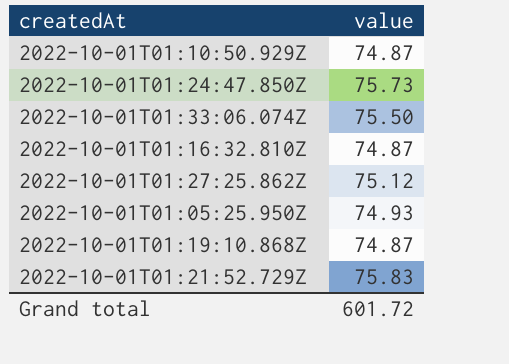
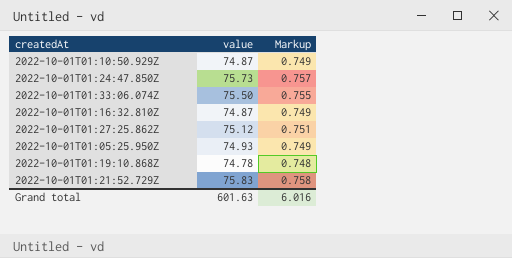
column Markup | formula: none -> [value] * 0.01
2022-10-01T01:19:10.868Z | value: 74.87 -> 74.78
Grand total | value: 601.72 -> 601.63

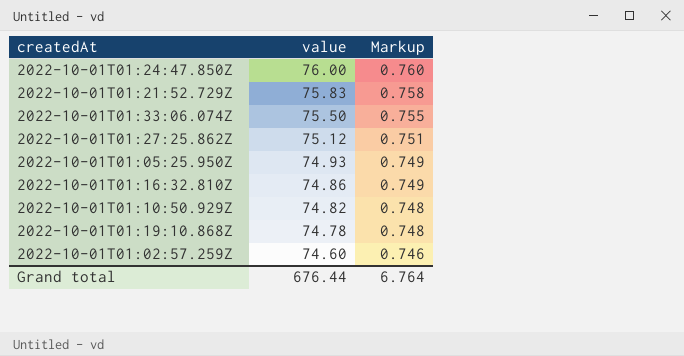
row order: none -> value descending
2022-10-01T01:24:47.850Z | value: 75.73 -> 76.00
2022-10-01T01:24:47.850Z | Markup: 0.757 -> 0.760
2022-10-01T01:16:32.810Z | value: 74.87 -> 74.86
2022-10-01T01:10:50.929Z | value: 74.87 -> 74.82
2022-10-01T01:10:50.929Z | Markup: 0.749 -> 0.748
row 2022-10-01T01:02:57.259Z: none -> 74.60 | 0.746
Grand total | value: 601.63 -> 676.44
Grand total | Markup: 6.016 -> 6.764

